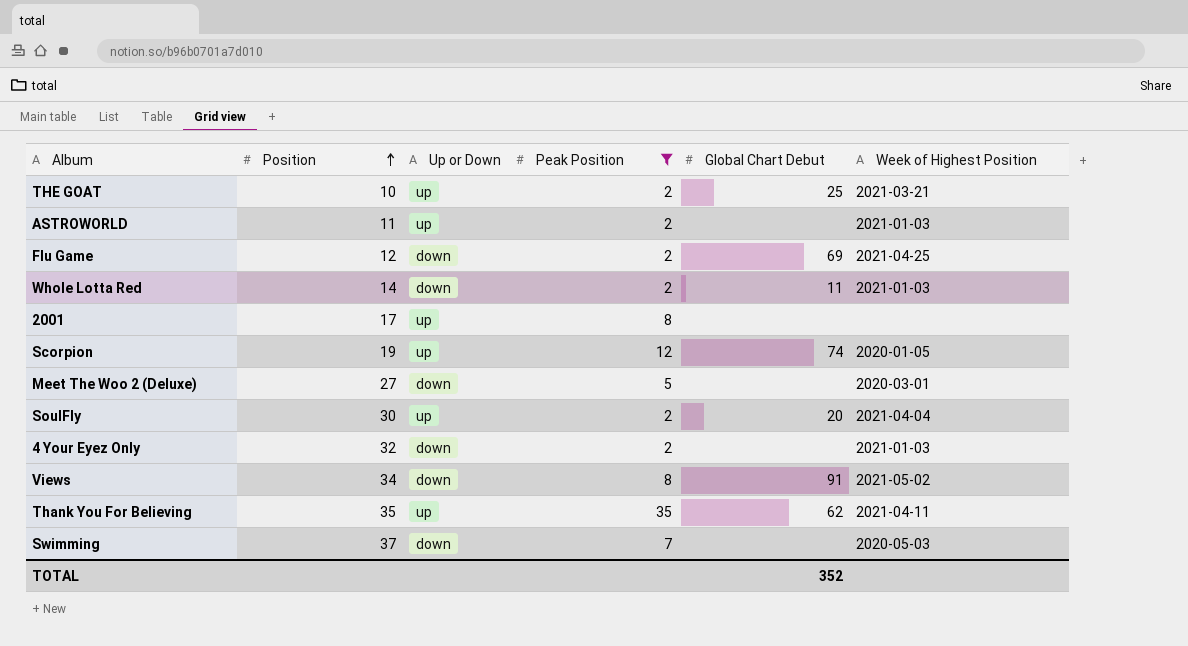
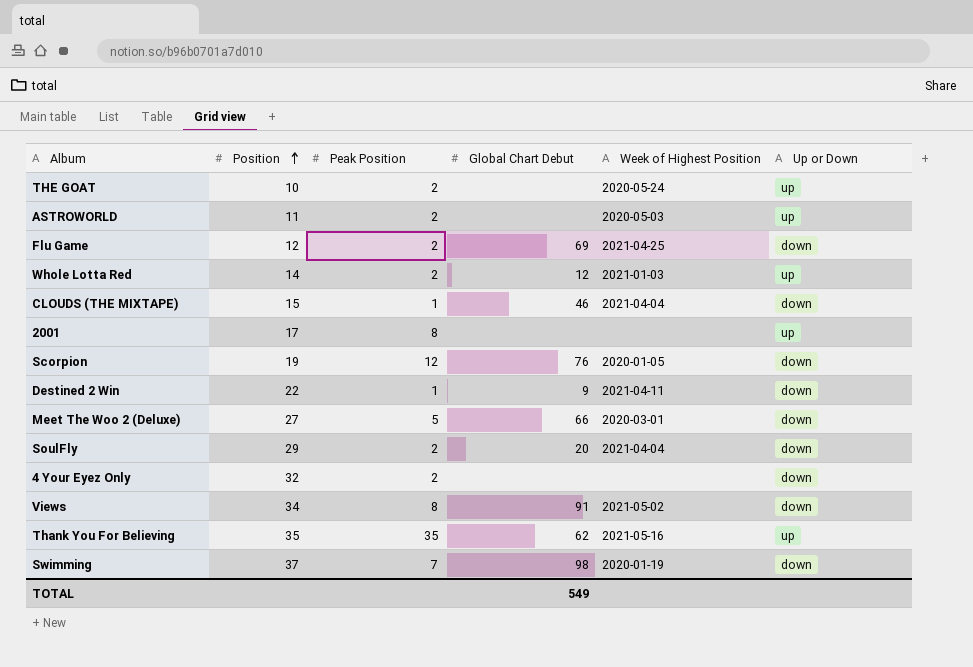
filter: Peak Position != 1 -> none
column Up or Down | position: 3 -> 6
THE GOAT | Global Chart Debut: 25 -> none
THE GOAT | Week of Highest Position: 2021-03-21 -> 2020-05-24
ASTROWORLD | Week of Highest Position: 2021-01-03 -> 2020-05-03
Whole Lotta Red | Global Chart Debut: 11 -> 12
Whole Lotta Red | Up or Down: down -> up
Scorpion | Global Chart Debut: 74 -> 76
Scorpion | Up or Down: up -> down
Meet The Woo 2 (Deluxe) | Global Chart Debut: none -> 66
SoulFly | Position: 30 -> 29
SoulFly | Up or Down: up -> down
4 Your Eyez Only | Week of Highest Position: 2021-01-03 -> none
Thank You For Believing | Week of Highest Position: 2021-04-11 -> 2021-05-16
Swimming | Global Chart Debut: none -> 98
Swimming | Week of Highest Position: 2020-05-03 -> 2020-01-19
TOTAL | Global Chart Debut: 352 -> 549

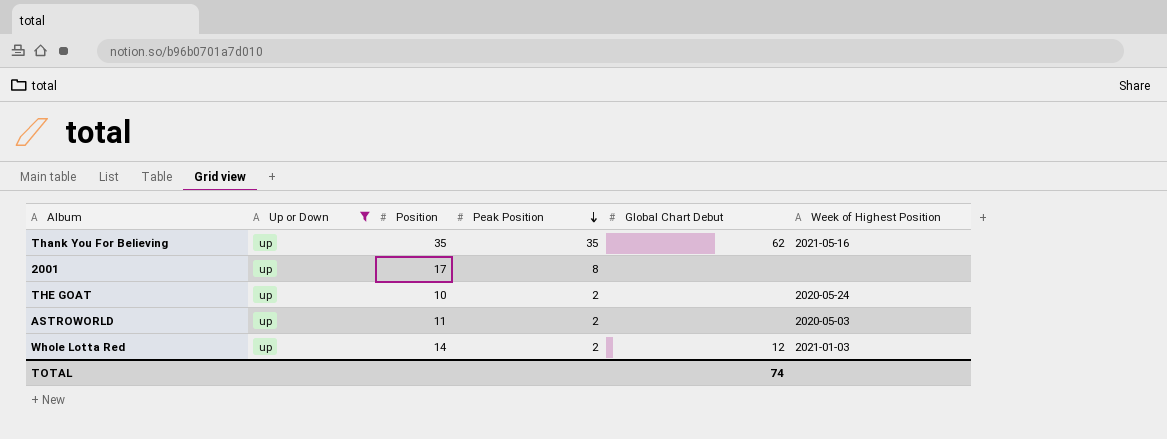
filter: none -> Up or Down = up
row order: Position ascending -> Peak Position descending
column Up or Down | position: 6 -> 2
TOTAL | Global Chart Debut: 549 -> 74

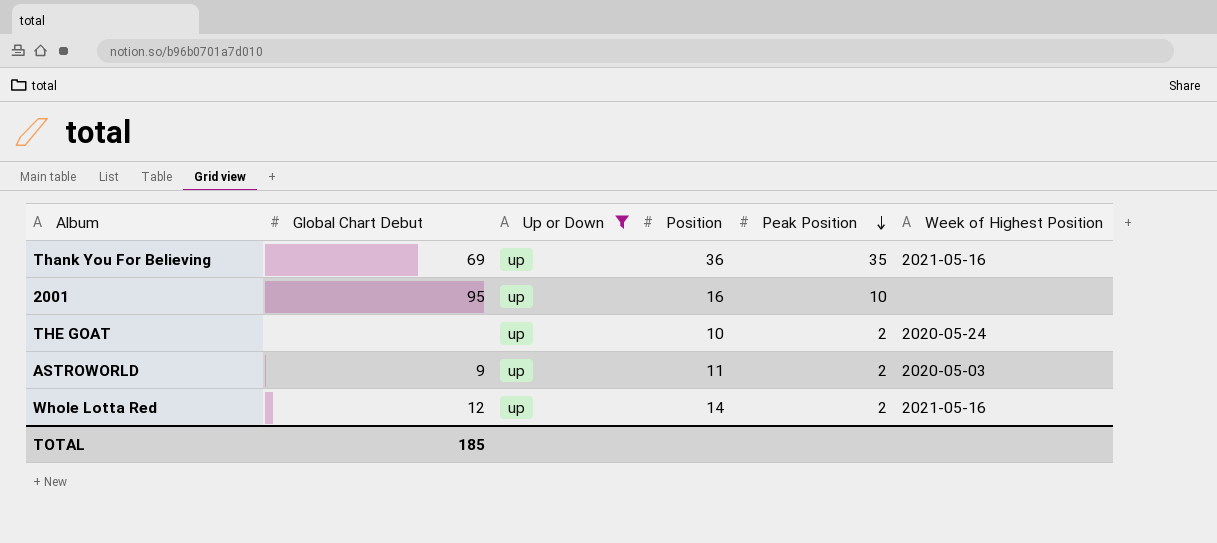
column Global Chart Debut | position: 5 -> 2
Thank You For Believing | Global Chart Debut: 62 -> 69
Thank You For Believing | Position: 35 -> 36
2001 | Global Chart Debut: none -> 95
2001 | Position: 17 -> 16
2001 | Peak Position: 8 -> 10
ASTROWORLD | Global Chart Debut: none -> 9
Whole Lotta Red | Week of Highest Position: 2021-01-03 -> 2021-05-16
TOTAL | Global Chart Debut: 74 -> 185

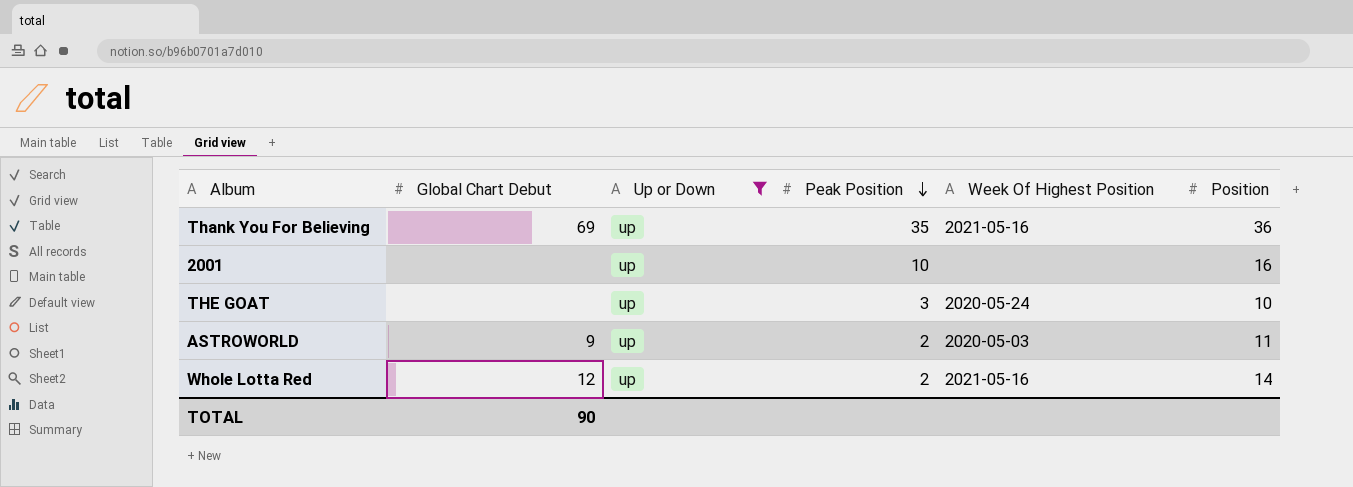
column name: Week of Highest Position -> Week Of Highest Position
column Position | position: 4 -> 6
2001 | Global Chart Debut: 95 -> none
THE GOAT | Peak Position: 2 -> 3
TOTAL | Global Chart Debut: 185 -> 90

